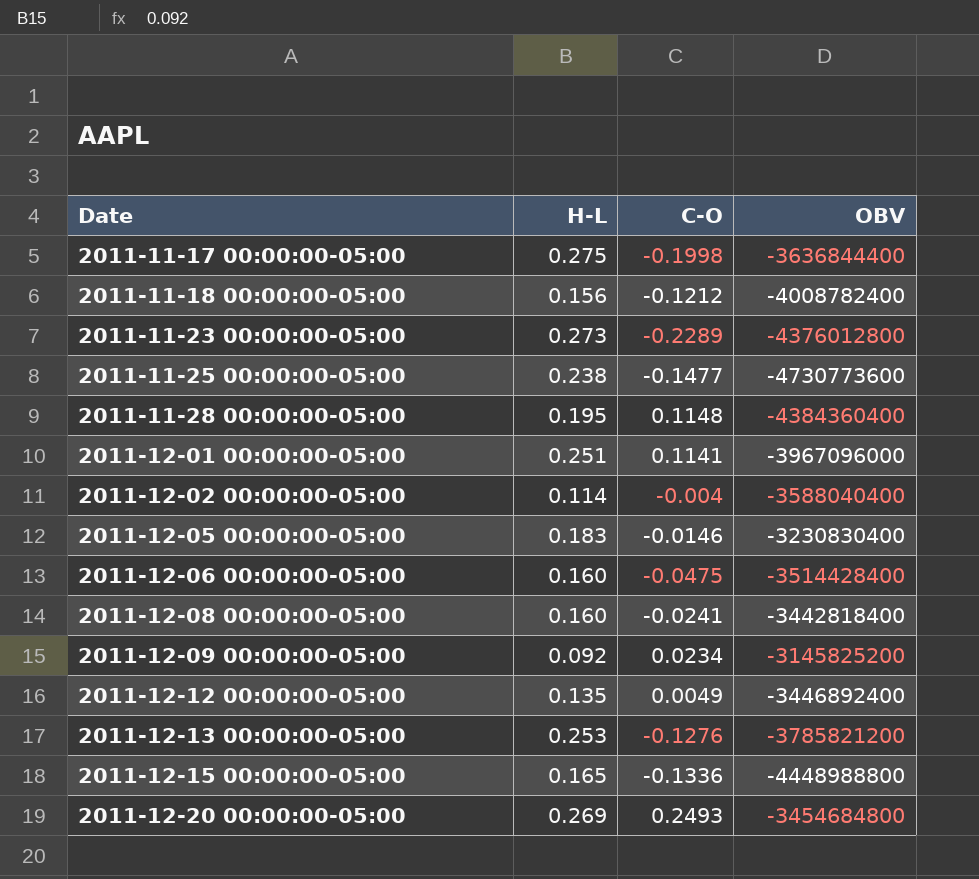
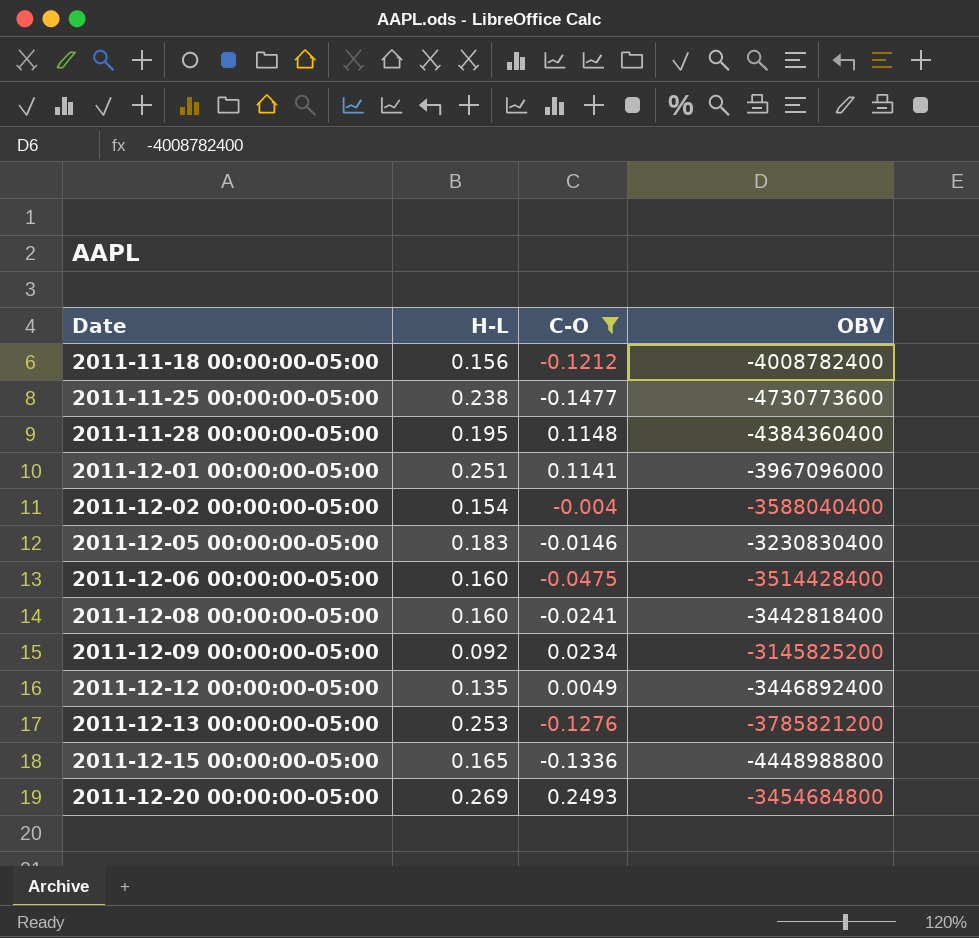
filter: none -> C-O >= -0.1477
2011-12-02 00:00:00-05:00 | H-L: 0.114 -> 0.154

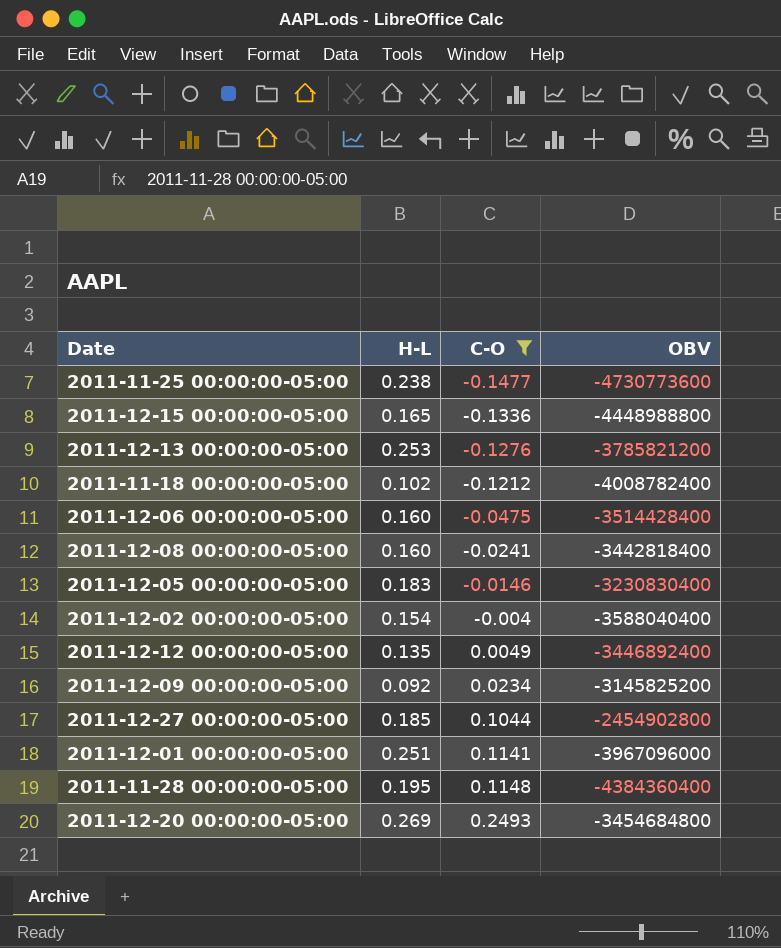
row order: Date ascending -> C-O ascending
2011-11-18 00:00:00-05:00 | H-L: 0.156 -> 0.102
row 2011-12-27 00:00:00-05:00: none -> 0.185 | 0.1044 | -2454902800

